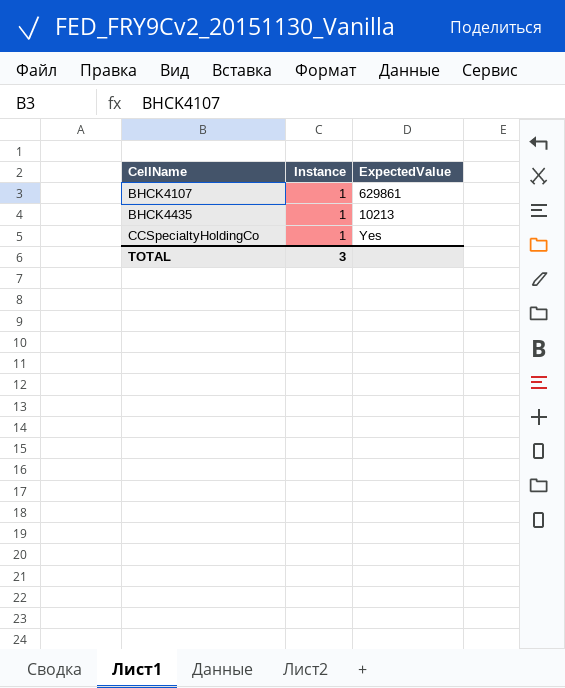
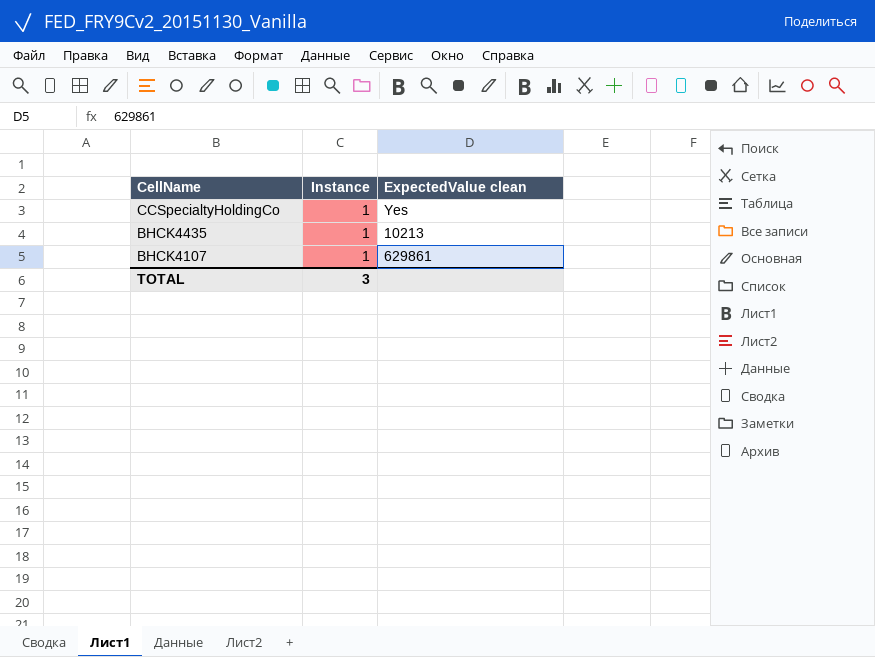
row order: CellName ascending -> CellName descending
column name: ExpectedValue -> ExpectedValue clean

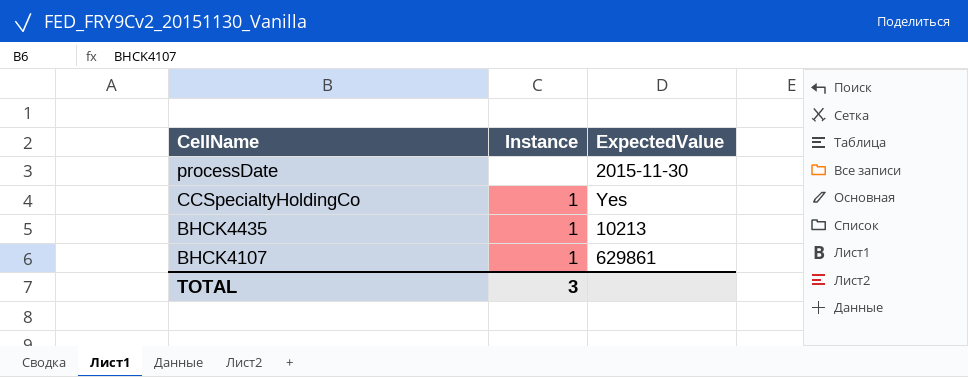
column name: ExpectedValue clean -> ExpectedValue
row processDate: none -> none | 2015-11-30

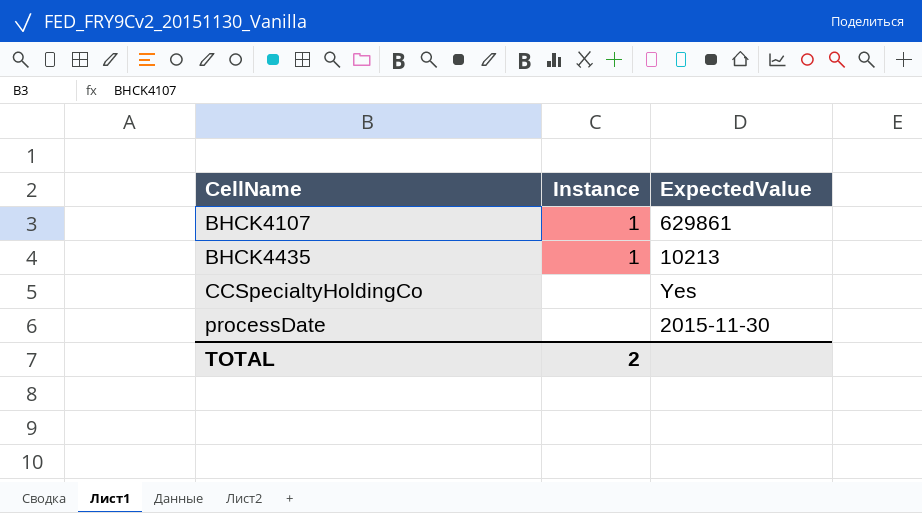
row order: CellName descending -> CellName ascending
CCSpecialtyHoldingCo | Instance: 1 -> none
TOTAL | Instance: 3 -> 2

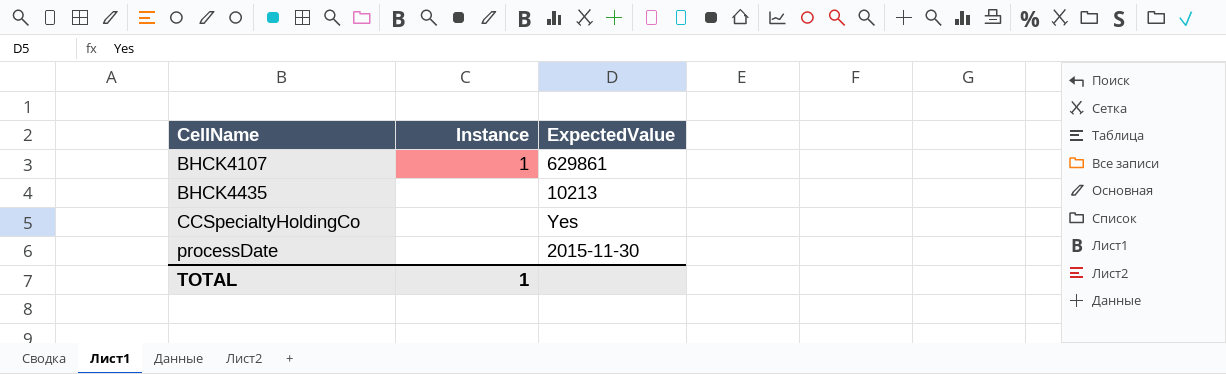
BHCK4435 | Instance: 1 -> none
TOTAL | Instance: 2 -> 1

